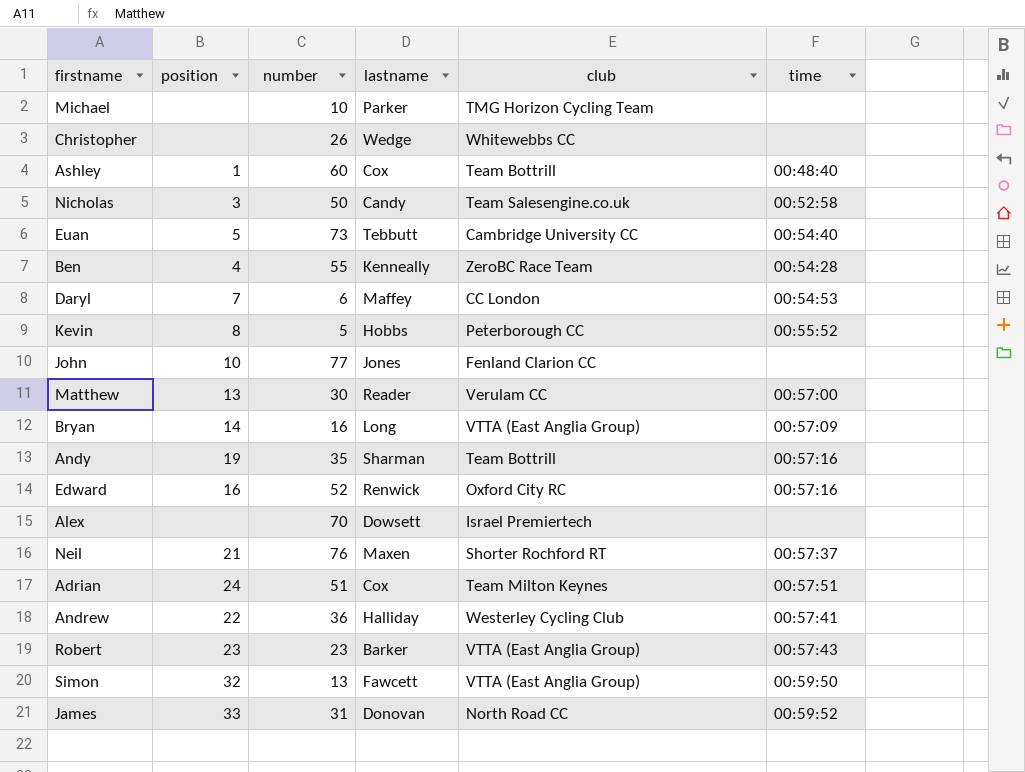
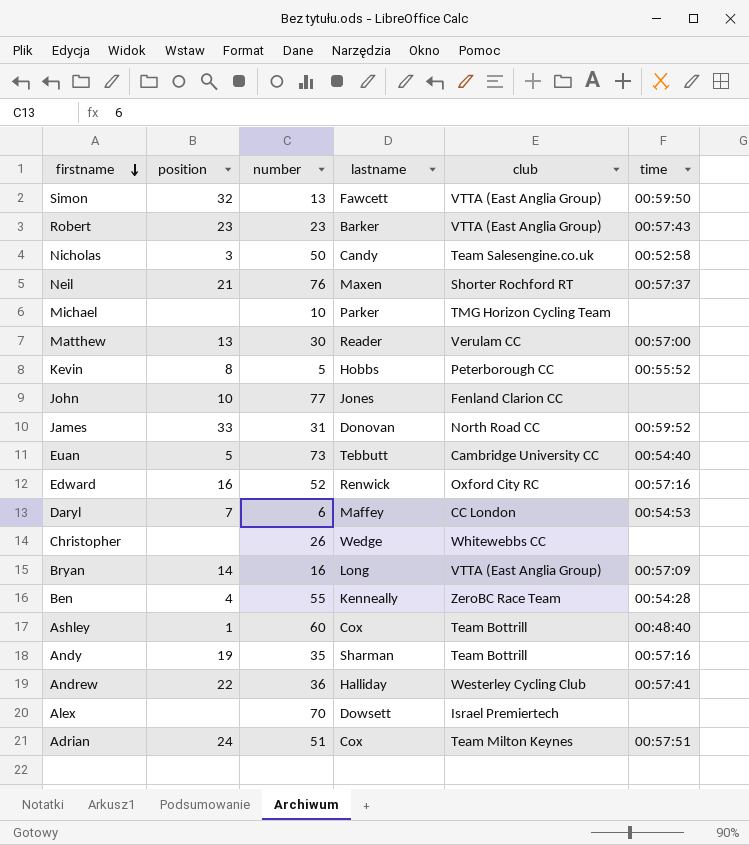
row order: none -> firstname descending

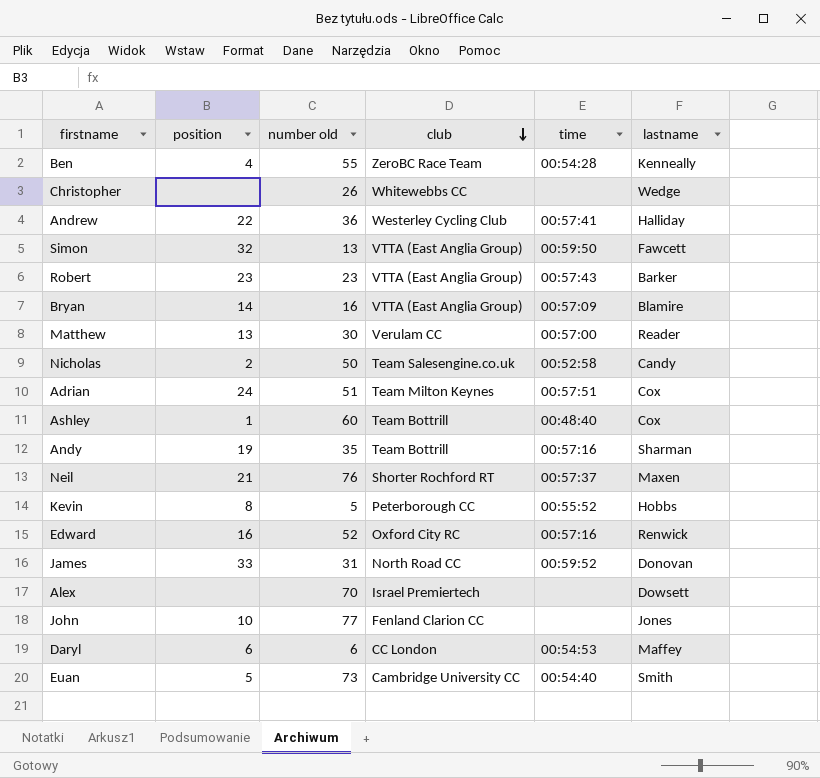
row order: firstname descending -> club descending
column name: number -> number old
column lastname | position: 4 -> 6
row Michael: none | 10 | Parker | TMG Horizon Cycling Team | none -> none
Bryan | lastname: Long -> Blamire
Nicholas | position: 3 -> 2
Daryl | position: 7 -> 6
Euan | lastname: Tebbutt -> Smith

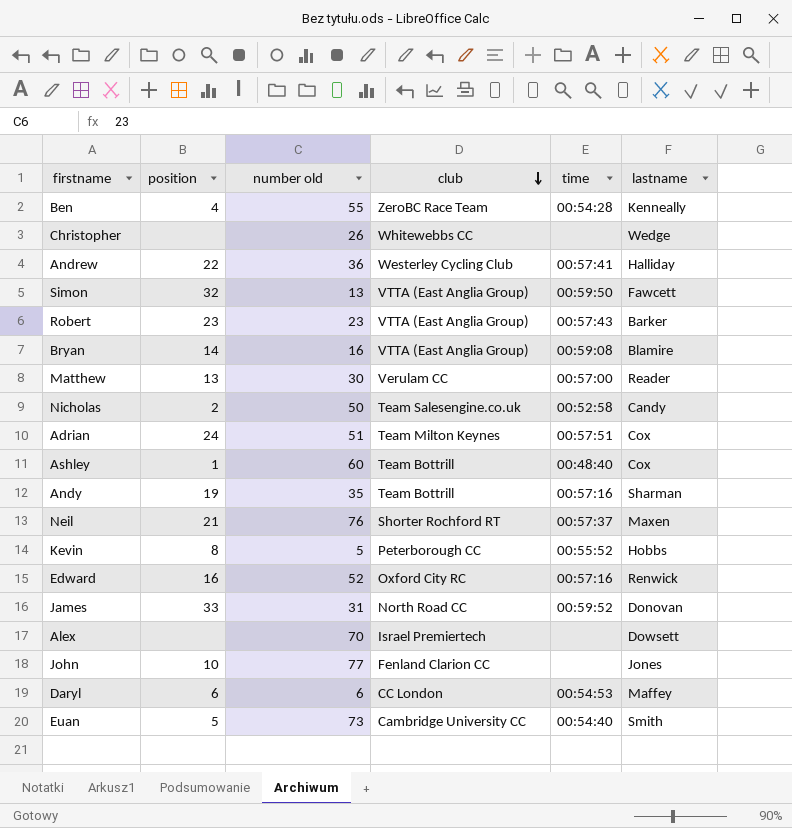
Bryan | time: 00:57:09 -> 00:59:08

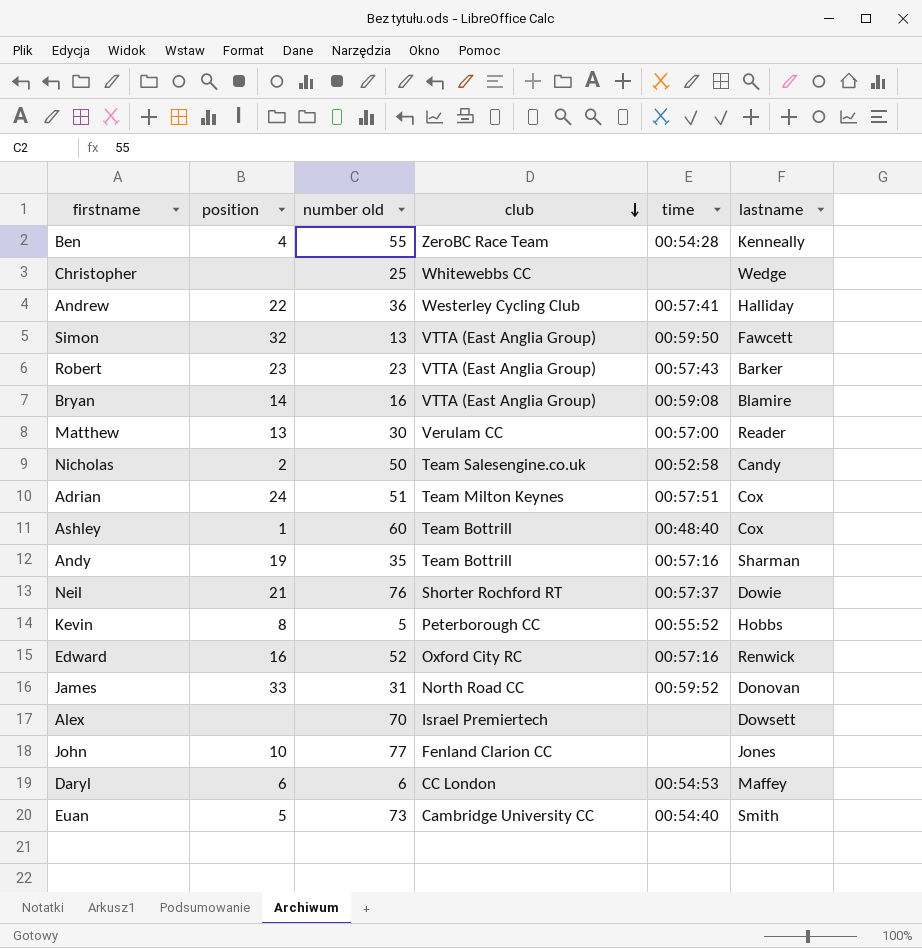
Christopher | number old: 26 -> 25
Neil | lastname: Maxen -> Dowie

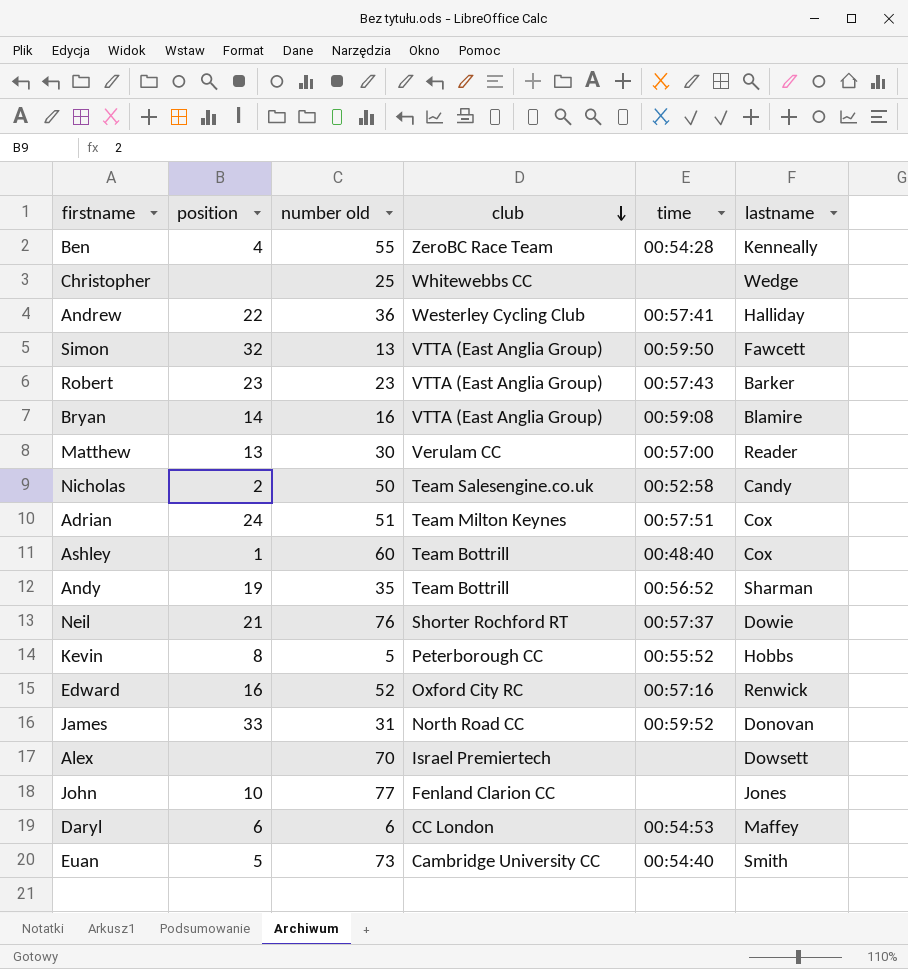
Andy | time: 00:57:16 -> 00:56:52

